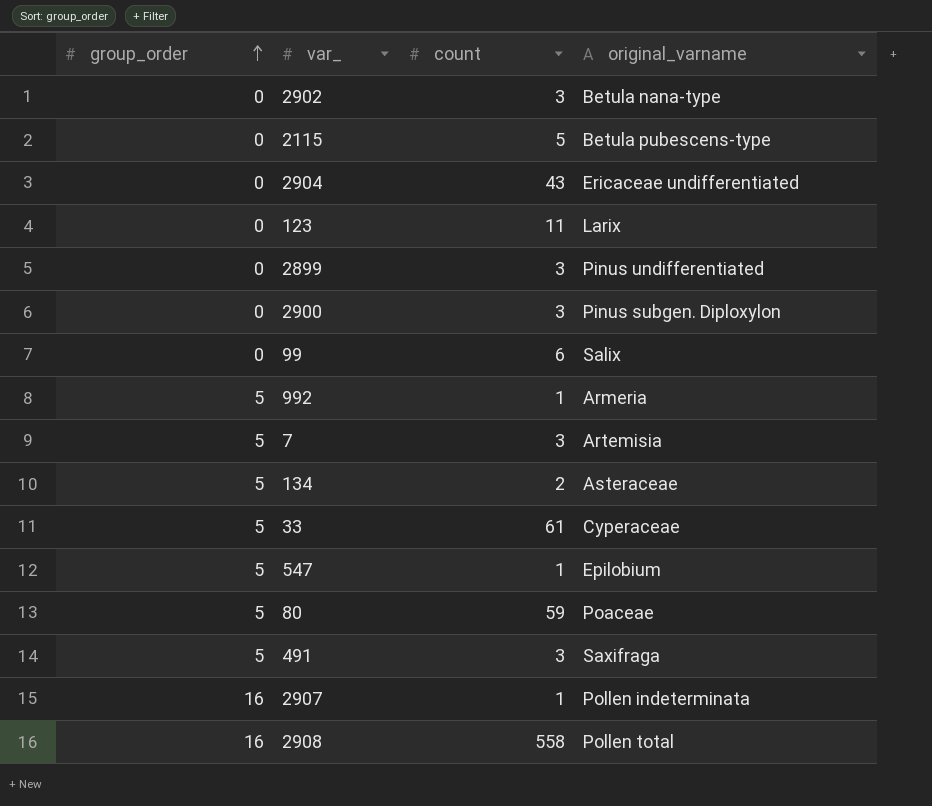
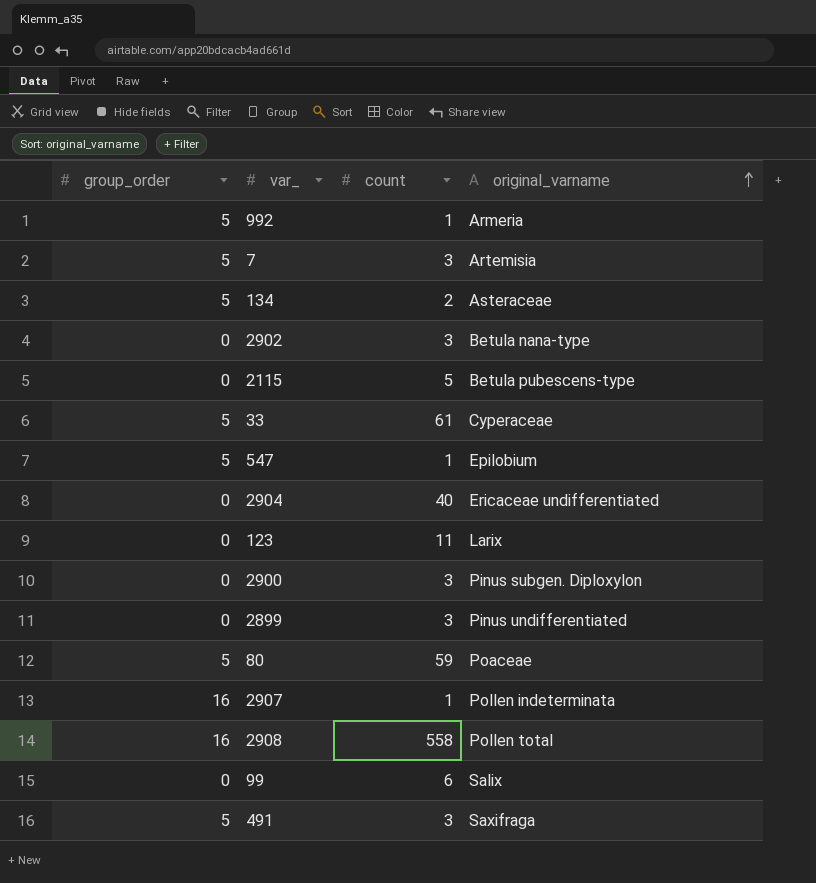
row order: group_order ascending -> original_varname ascending
2904 | count: 43 -> 40

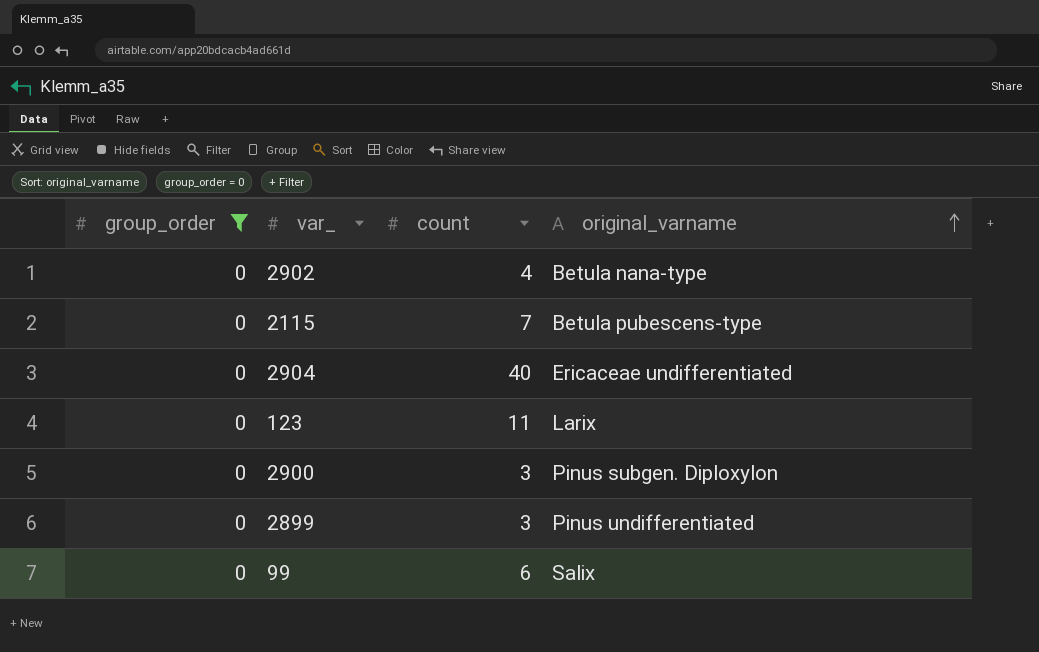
filter: none -> group_order = 0
2902 | count: 3 -> 4
2115 | count: 5 -> 7

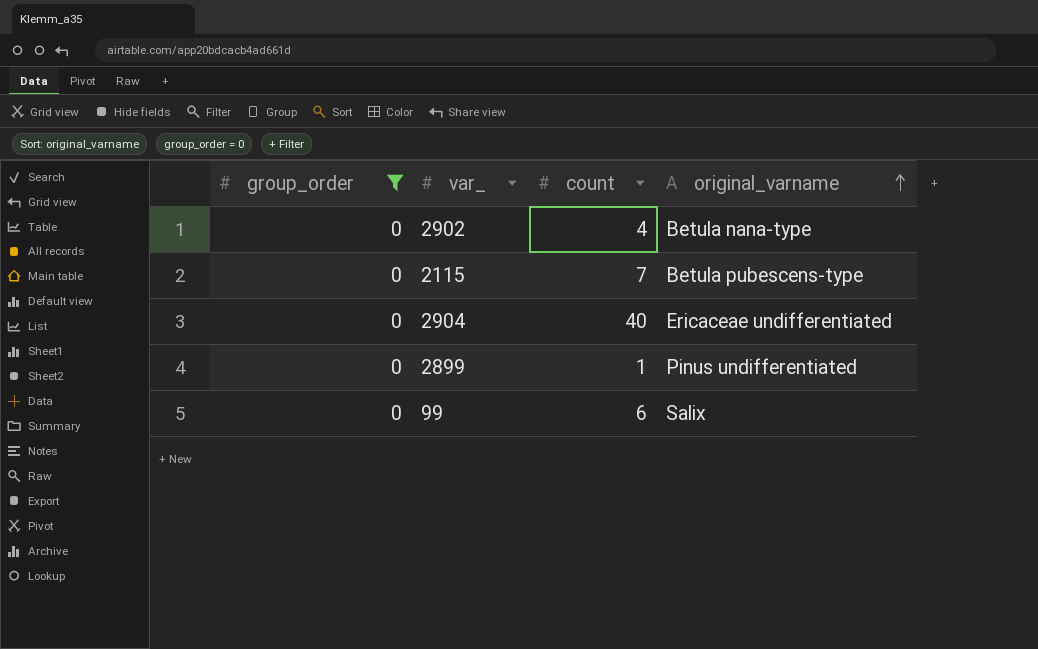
row 123: 0 | 11 | Larix -> none
row 2900: 0 | 3 | Pinus subgen. Diploxylon -> none
2899 | count: 3 -> 1

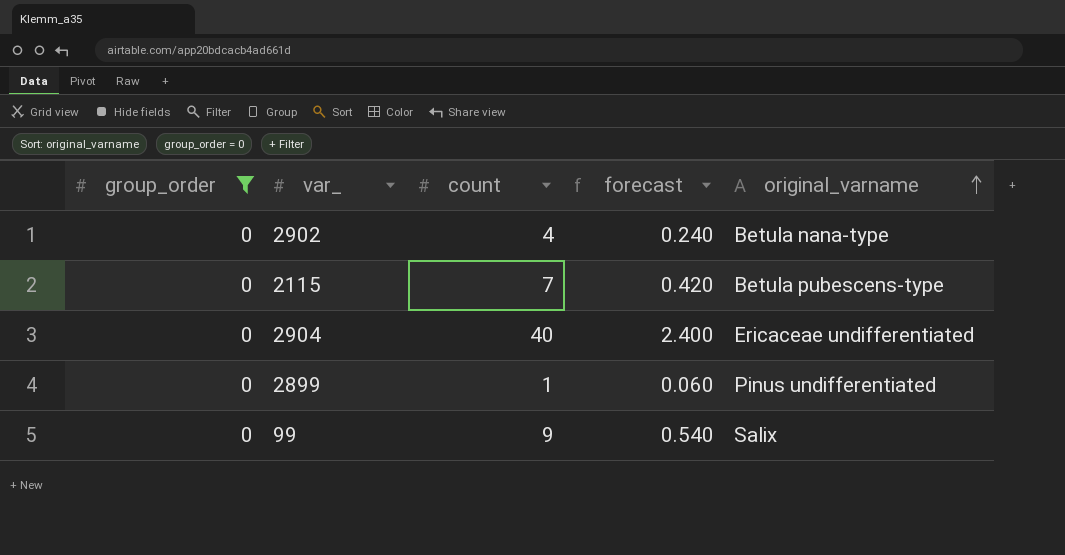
column forecast | formula: none -> [count] * 0.06
99 | count: 6 -> 9

